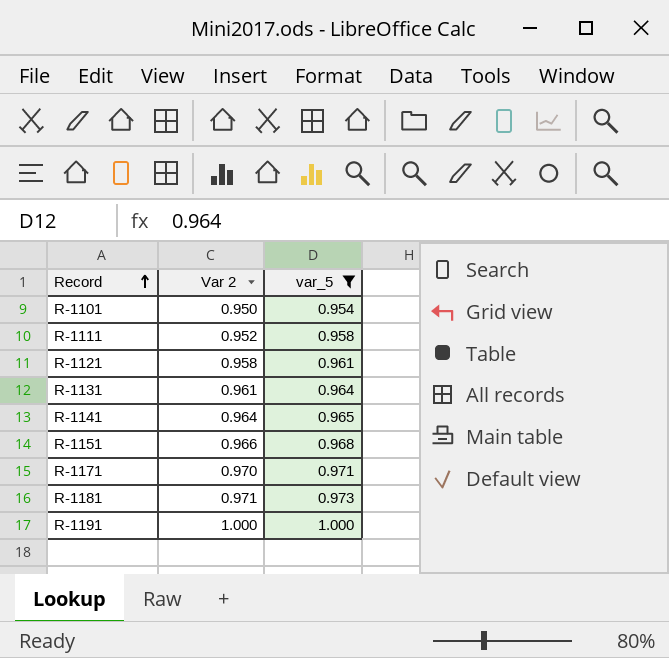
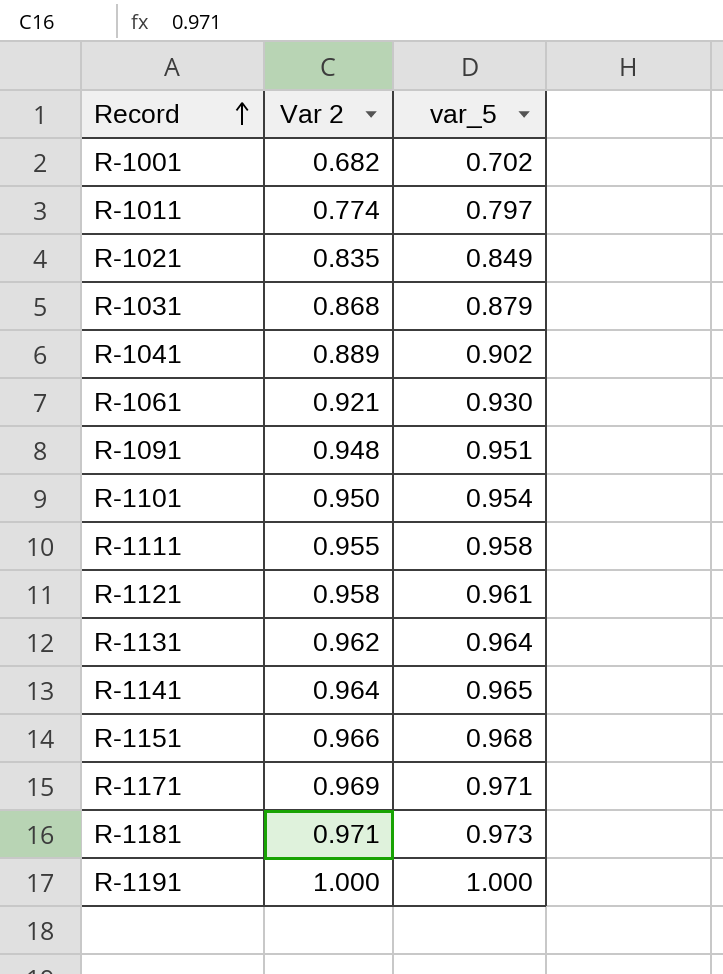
filter: var_5 >= 0.954 -> none
R-1111 | Var 2: 0.952 -> 0.955
R-1131 | Var 2: 0.961 -> 0.962
R-1171 | Var 2: 0.970 -> 0.969

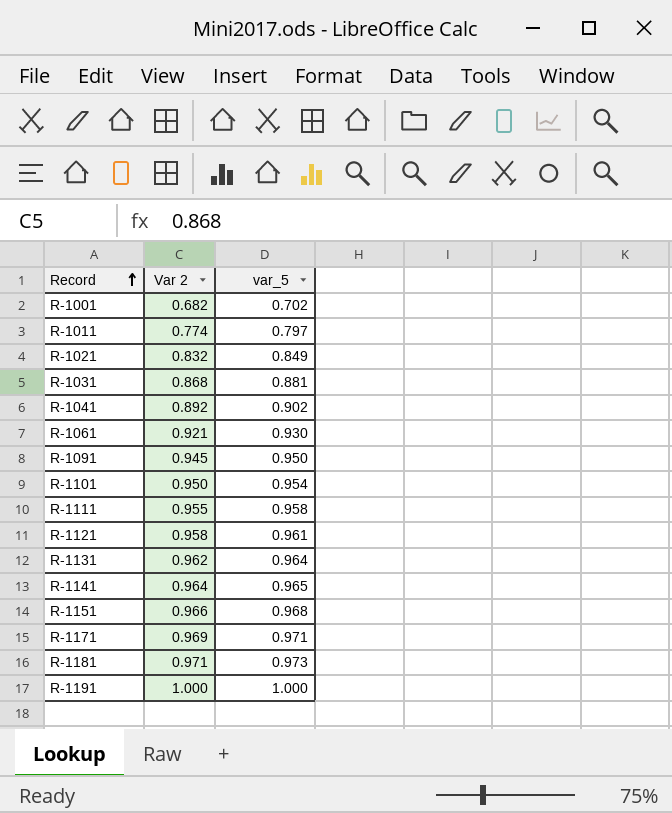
R-1021 | Var 2: 0.835 -> 0.832
R-1031 | var_5: 0.879 -> 0.881
R-1041 | Var 2: 0.889 -> 0.892
R-1091 | Var 2: 0.948 -> 0.945
R-1091 | var_5: 0.951 -> 0.950

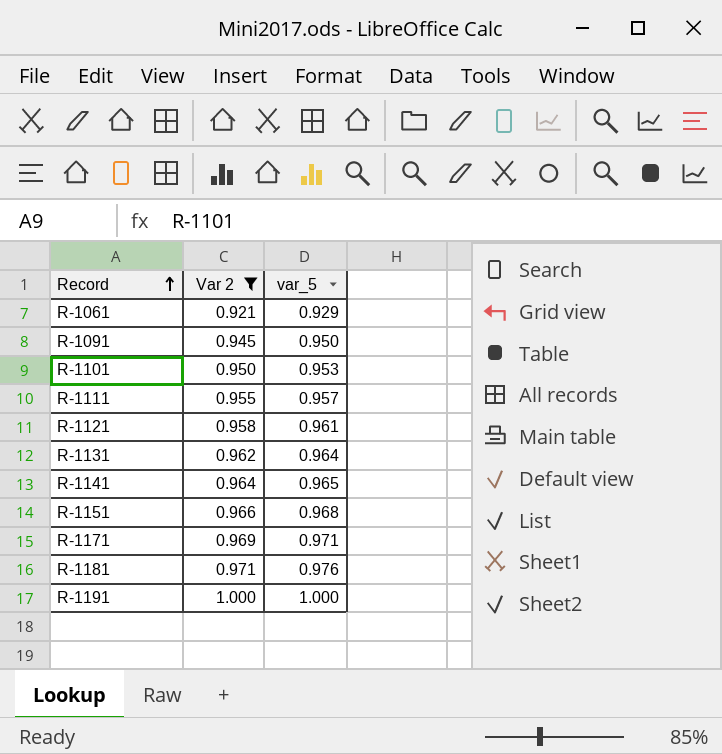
filter: none -> Var 2 >= 0.921
R-1061 | var_5: 0.930 -> 0.929
R-1101 | var_5: 0.954 -> 0.953
R-1111 | var_5: 0.958 -> 0.957
R-1181 | var_5: 0.973 -> 0.976

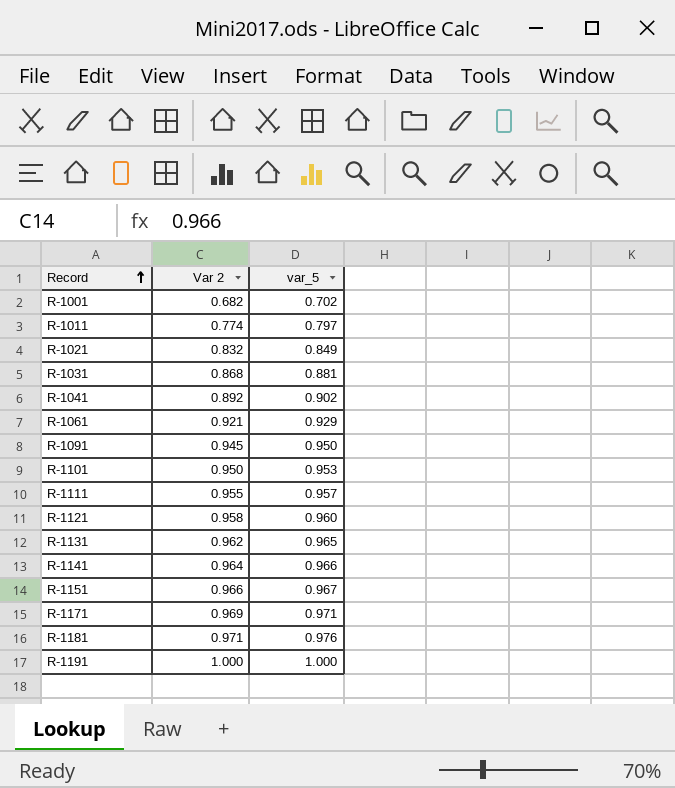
filter: Var 2 >= 0.921 -> none
R-1121 | var_5: 0.961 -> 0.960
R-1131 | var_5: 0.964 -> 0.965
R-1141 | var_5: 0.965 -> 0.966
R-1151 | var_5: 0.968 -> 0.967

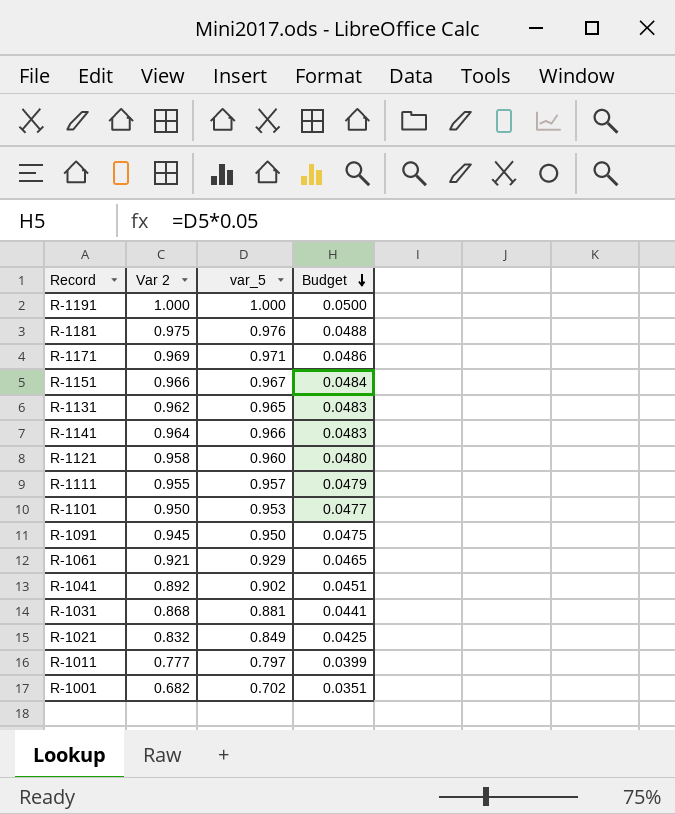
row order: Record ascending -> Budget descending
column Budget | formula: none -> [var_5] * 0.05
R-1181 | Var 2: 0.971 -> 0.975
R-1011 | Var 2: 0.774 -> 0.777

